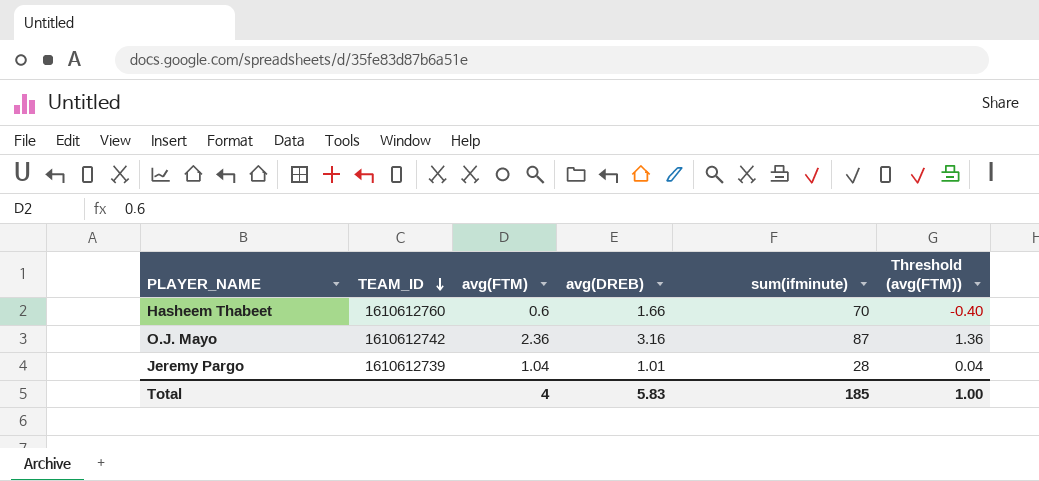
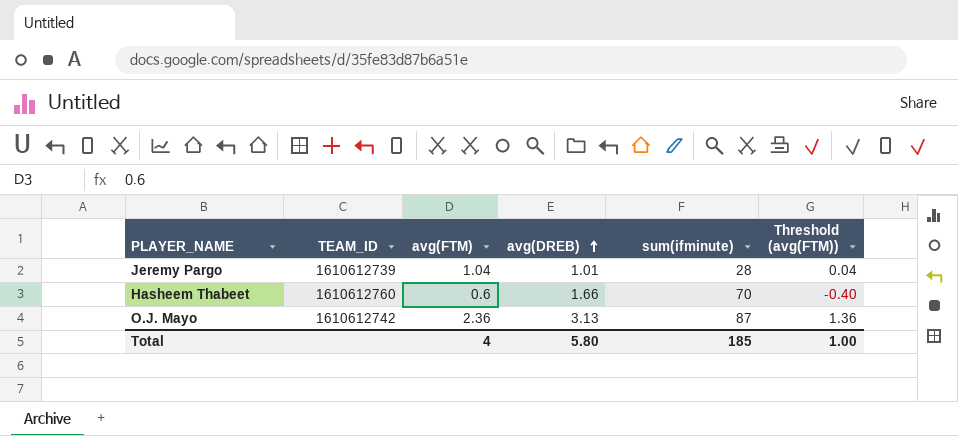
row order: TEAM_ID descending -> avg(DREB) ascending
O.J. Mayo | avg(DREB): 3.16 -> 3.13
Total | avg(DREB): 5.83 -> 5.80

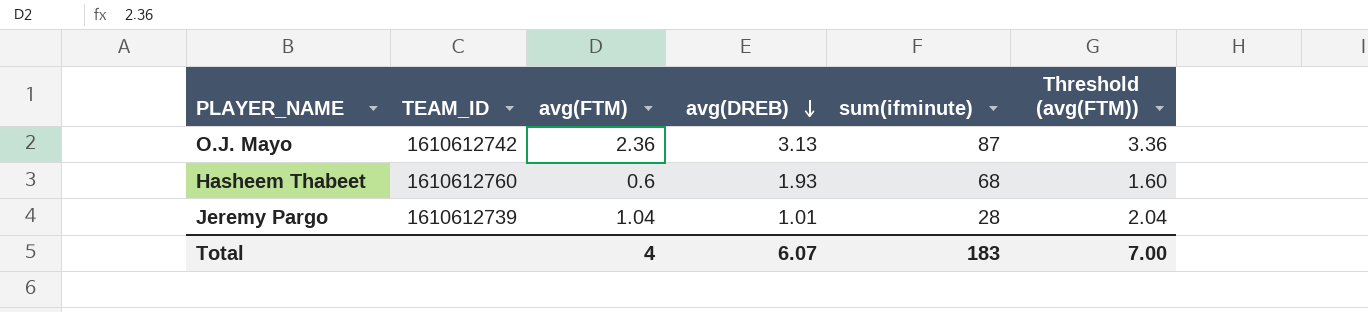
row order: avg(DREB) ascending -> avg(DREB) descending
column Threshold (avg(FTM)) | formula: [avg(FTM)] - 1 -> [avg(FTM)] + 1
Hasheem Thabeet | avg(DREB): 1.66 -> 1.93
Hasheem Thabeet | sum(ifminute): 70 -> 68
Total | avg(DREB): 5.80 -> 6.07
Total | sum(ifminute): 185 -> 183
Total | Threshold (avg(FTM)): 1.00 -> 7.00

